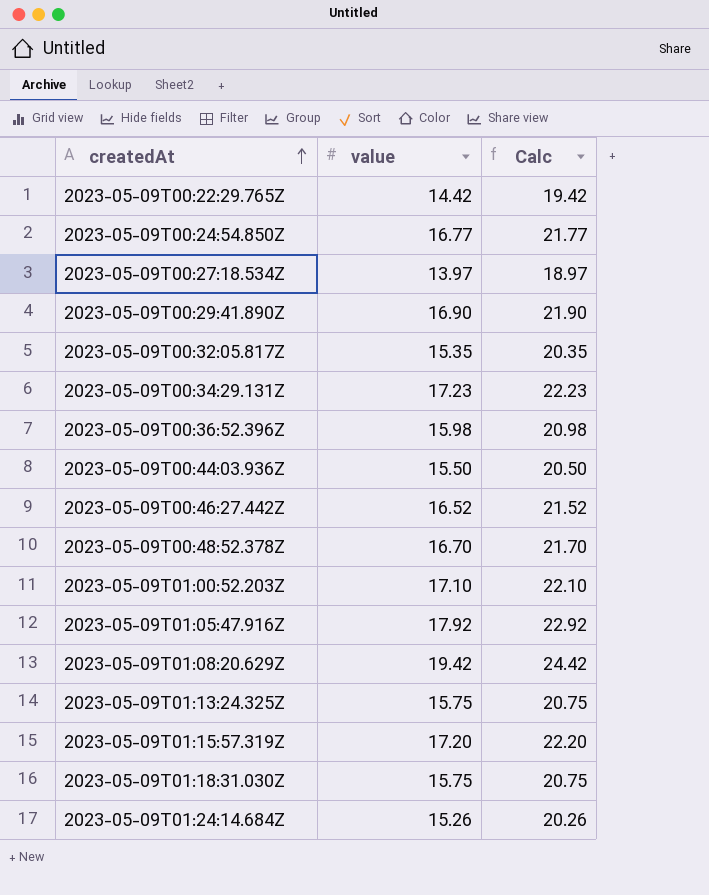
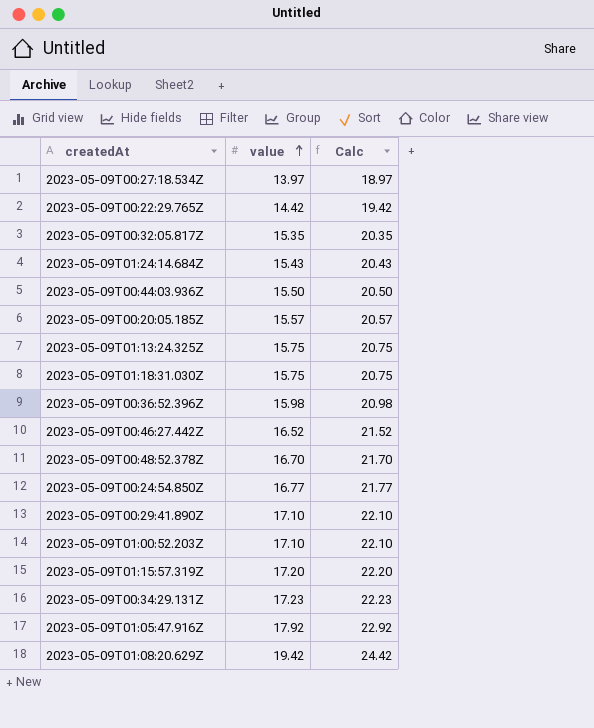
row order: createdAt ascending -> value ascending
2023-05-09T01:24:14.684Z | value: 15.26 -> 15.43
2023-05-09T01:24:14.684Z | Calc: 20.26 -> 20.43
row 2023-05-09T00:20:05.185Z: none -> 15.57 | 20.57
2023-05-09T00:29:41.890Z | value: 16.90 -> 17.10
2023-05-09T00:29:41.890Z | Calc: 21.90 -> 22.10

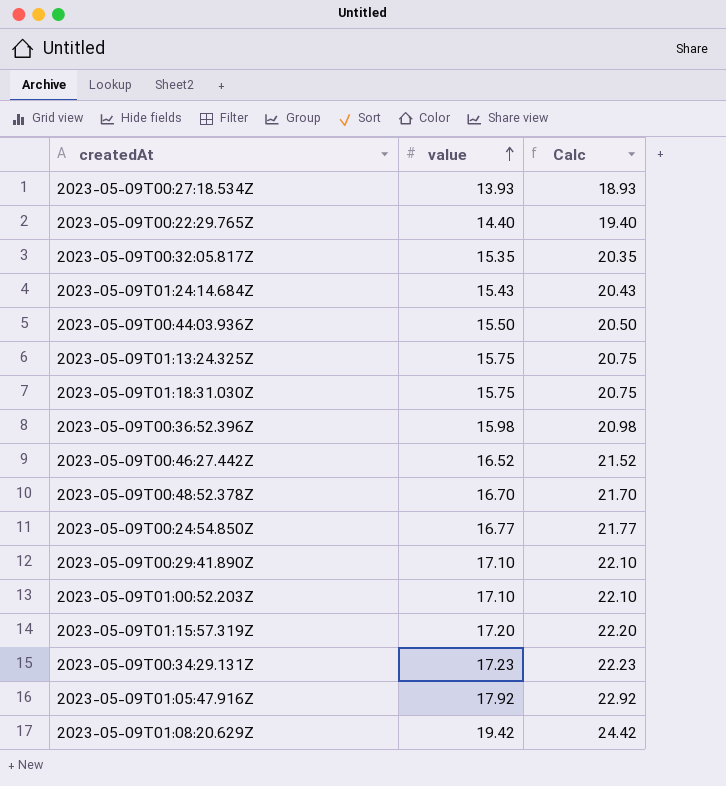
row 2023-05-09T00:20:05.185Z: 15.57 | 20.57 -> none
2023-05-09T00:27:18.534Z | value: 13.97 -> 13.93
2023-05-09T00:27:18.534Z | Calc: 18.97 -> 18.93
2023-05-09T00:22:29.765Z | value: 14.42 -> 14.40
2023-05-09T00:22:29.765Z | Calc: 19.42 -> 19.40

